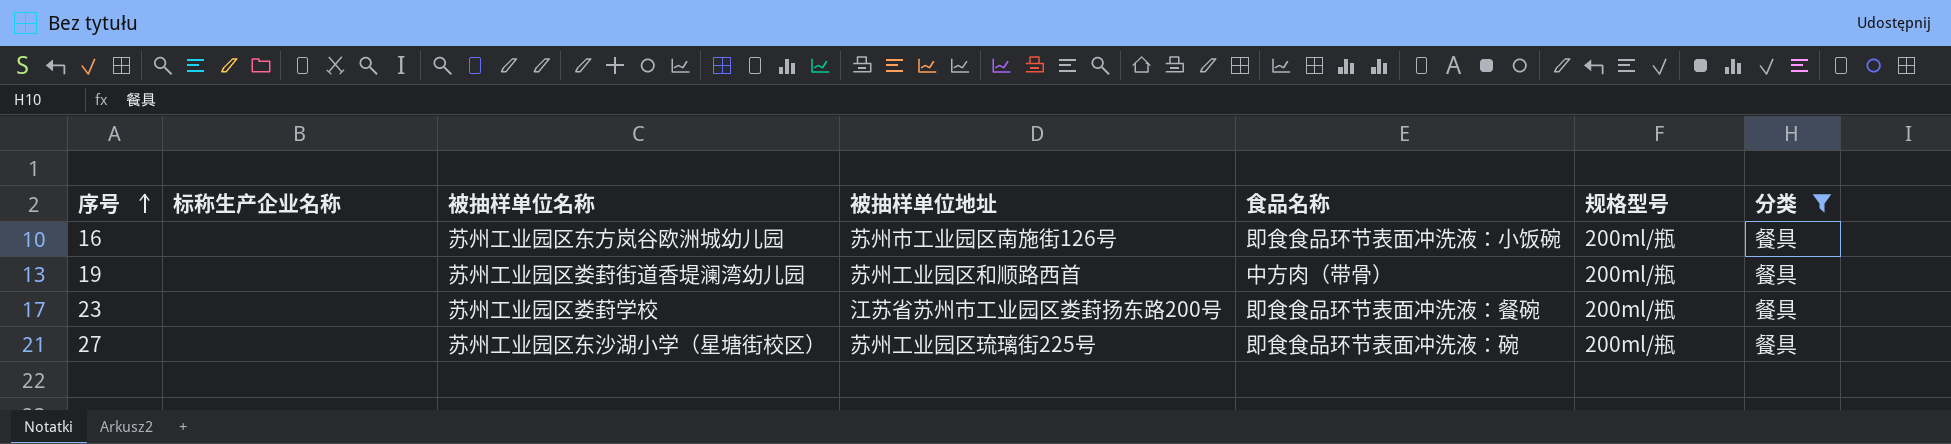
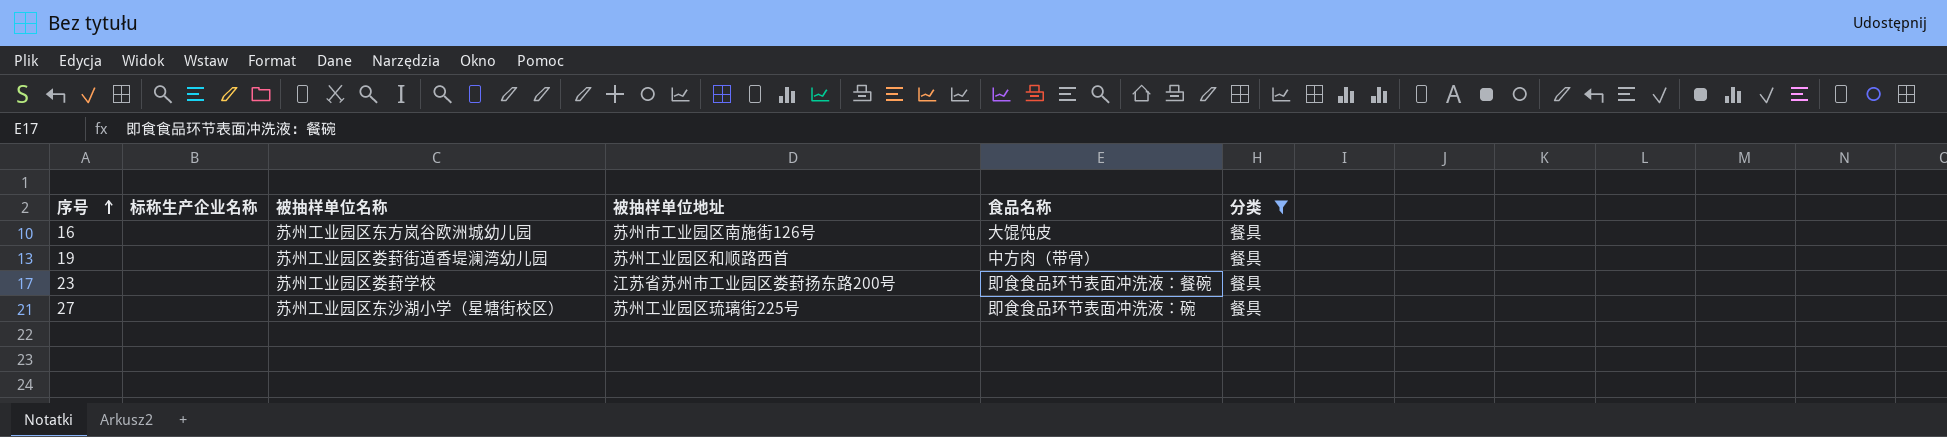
column 规格型号 | position: 6 -> none
16 | 食品名称: 即食食品环节表面冲洗液：小饭碗 -> 大馄饨皮

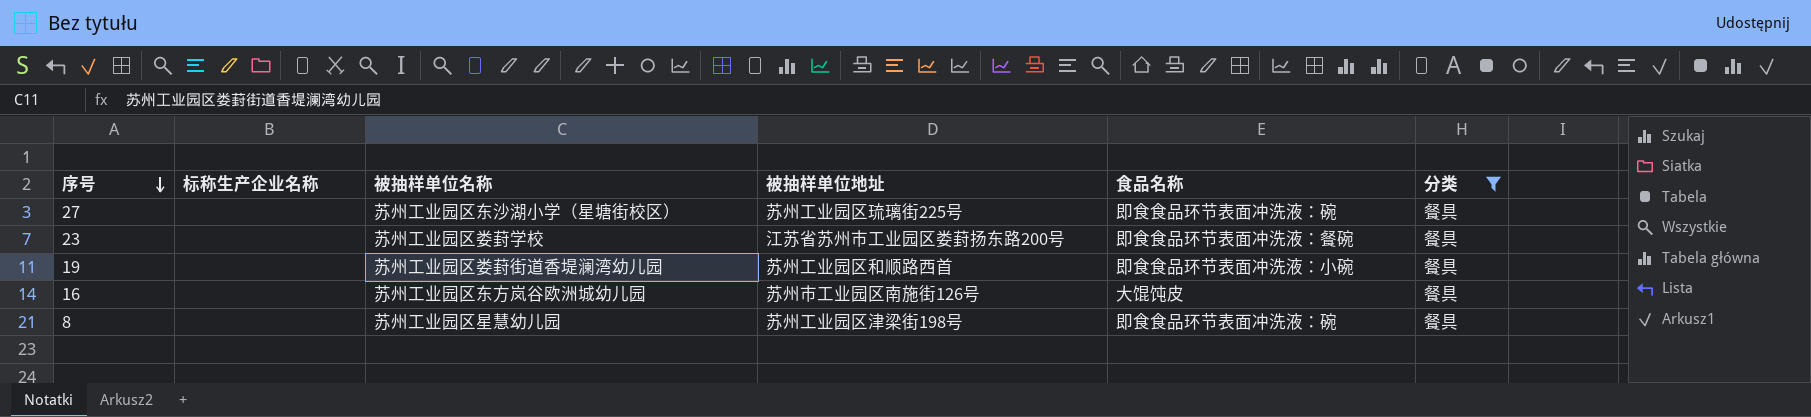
row order: 序号 ascending -> 序号 descending
19 | 食品名称: 中方肉（带骨） -> 即食食品环节表面冲洗液：小碗
row 8: none -> none | 苏州工业园区星慧幼儿园 | 苏州工业园区津梁街198号 | 即食食品环节表面冲洗液：碗 | 餐具

